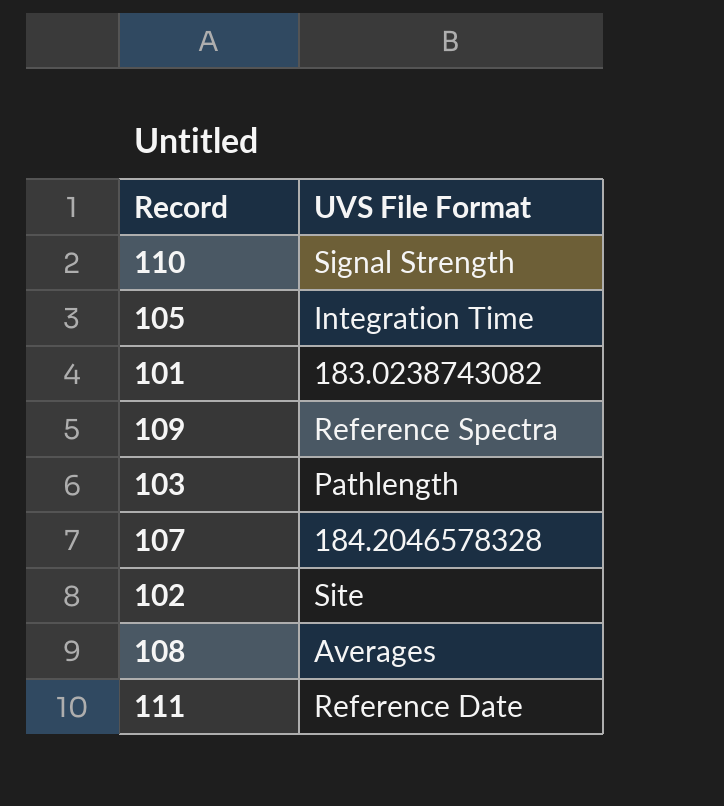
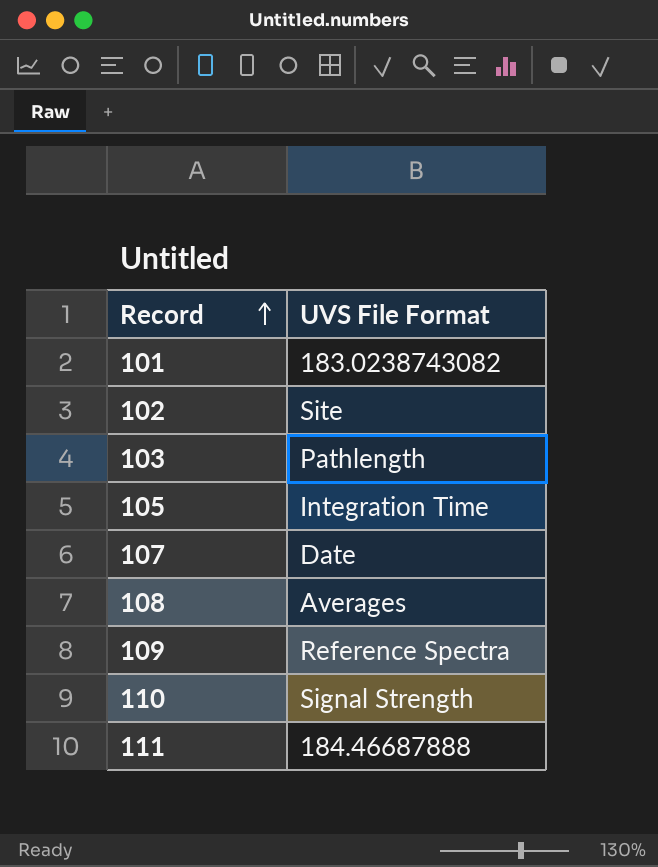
row order: none -> Record ascending
107 | UVS File Format: 184.2046578328 -> Date
111 | UVS File Format: Reference Date -> 184.46687888

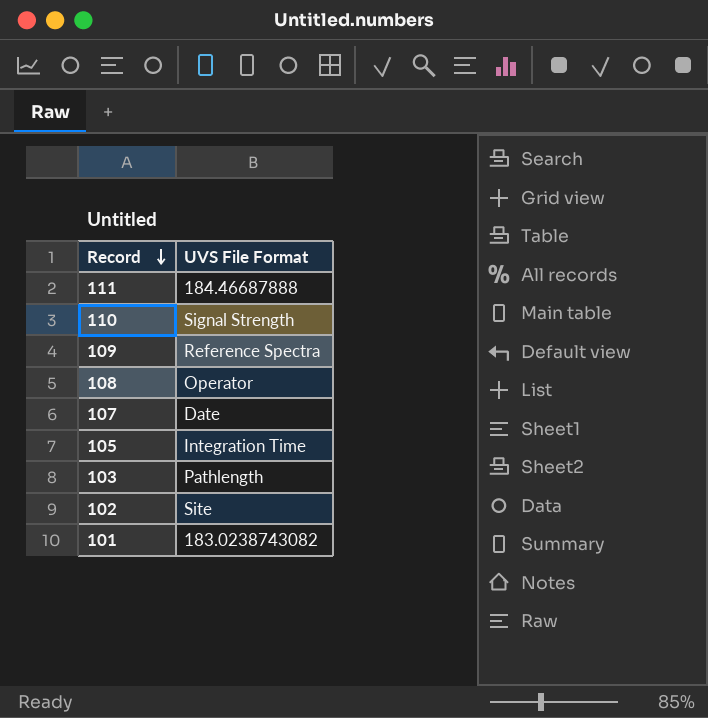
row order: Record ascending -> Record descending
108 | UVS File Format: Averages -> Operator

